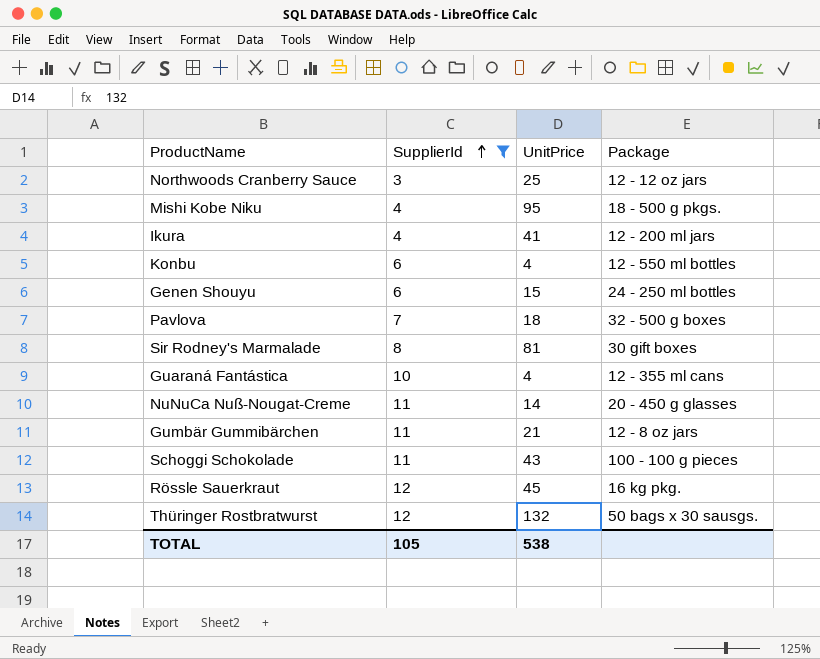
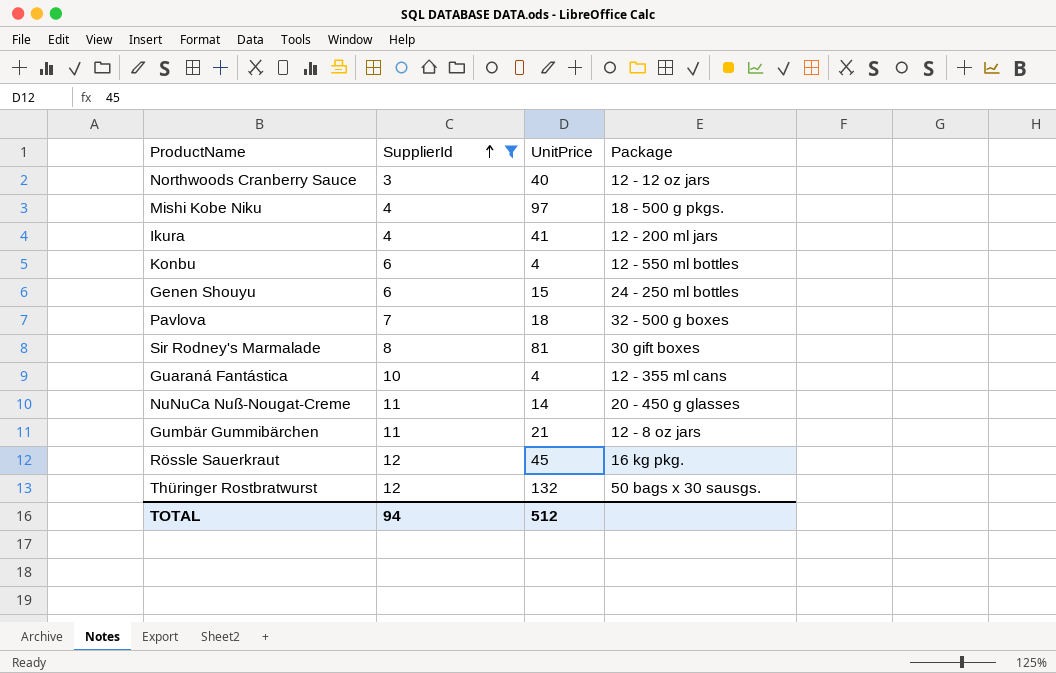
row Schoggi Schokolade: 11 | 43 | 100 - 100 g pieces -> none
Northwoods Cranberry Sauce | UnitPrice: 25 -> 40
Mishi Kobe Niku | UnitPrice: 95 -> 97
TOTAL | SupplierId: 105 -> 94
TOTAL | UnitPrice: 538 -> 512

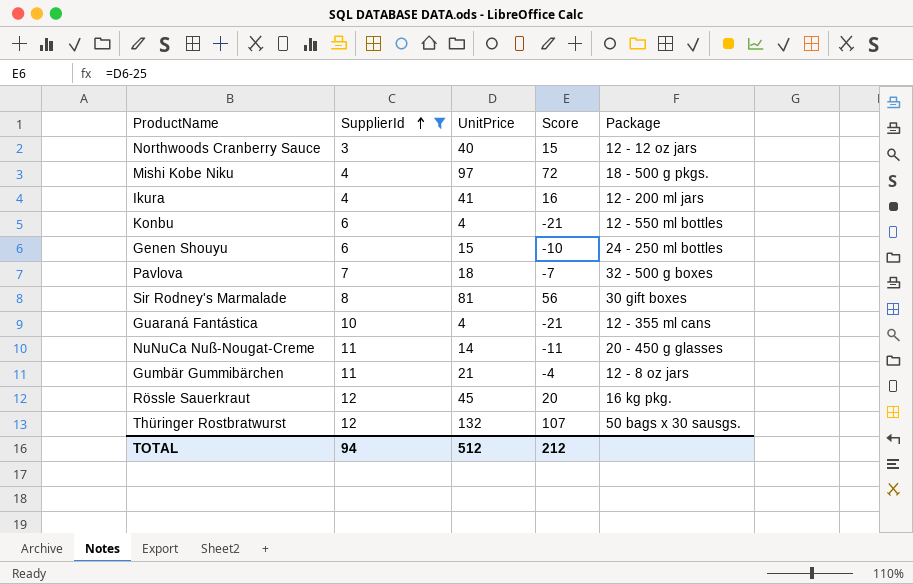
column Score | formula: none -> [UnitPrice] - 25

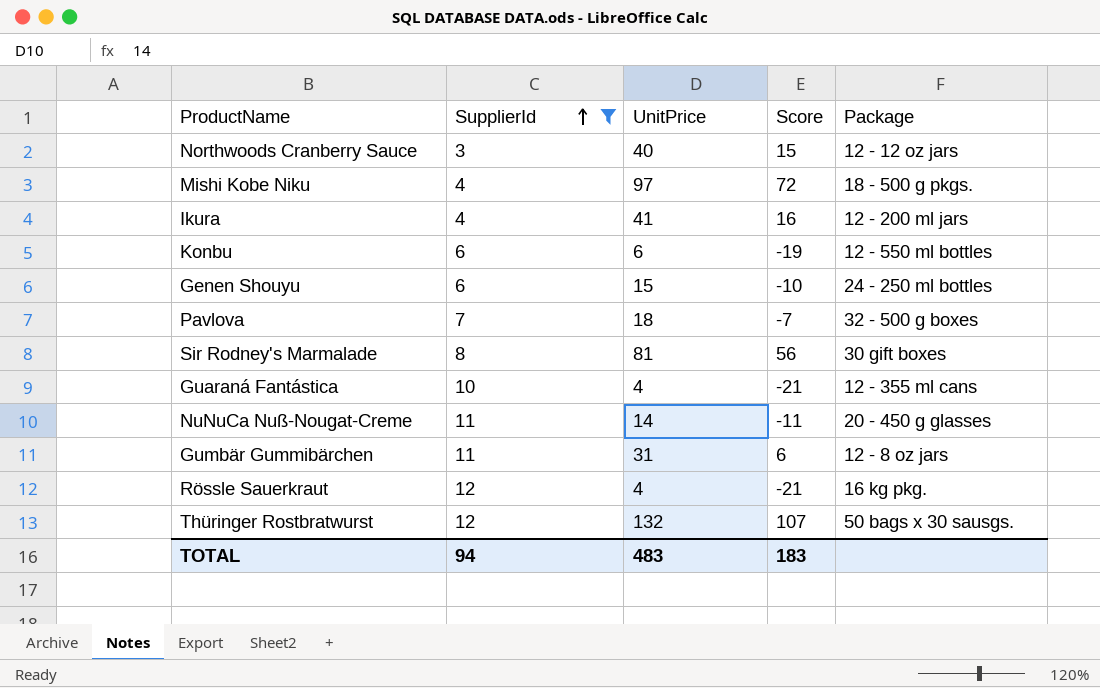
Konbu | UnitPrice: 4 -> 6
Konbu | Score: -21 -> -19
Gumbär Gummibärchen | UnitPrice: 21 -> 31
Gumbär Gummibärchen | Score: -4 -> 6
Rössle Sauerkraut | UnitPrice: 45 -> 4
Rössle Sauerkraut | Score: 20 -> -21
TOTAL | UnitPrice: 512 -> 483
TOTAL | Score: 212 -> 183

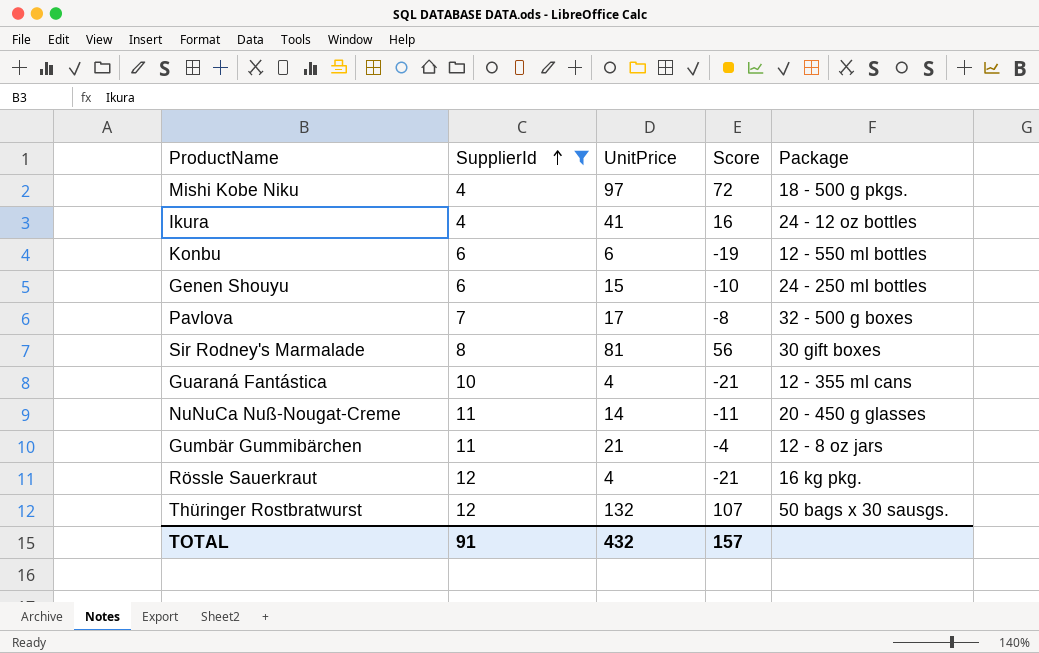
row Northwoods Cranberry Sauce: 3 | 40 | 15 | 12 - 12 oz jars -> none
Ikura | Package: 12 - 200 ml jars -> 24 - 12 oz bottles
Pavlova | UnitPrice: 18 -> 17
Pavlova | Score: -7 -> -8
Gumbär Gummibärchen | UnitPrice: 31 -> 21
Gumbär Gummibärchen | Score: 6 -> -4
TOTAL | SupplierId: 94 -> 91
TOTAL | UnitPrice: 483 -> 432
TOTAL | Score: 183 -> 157

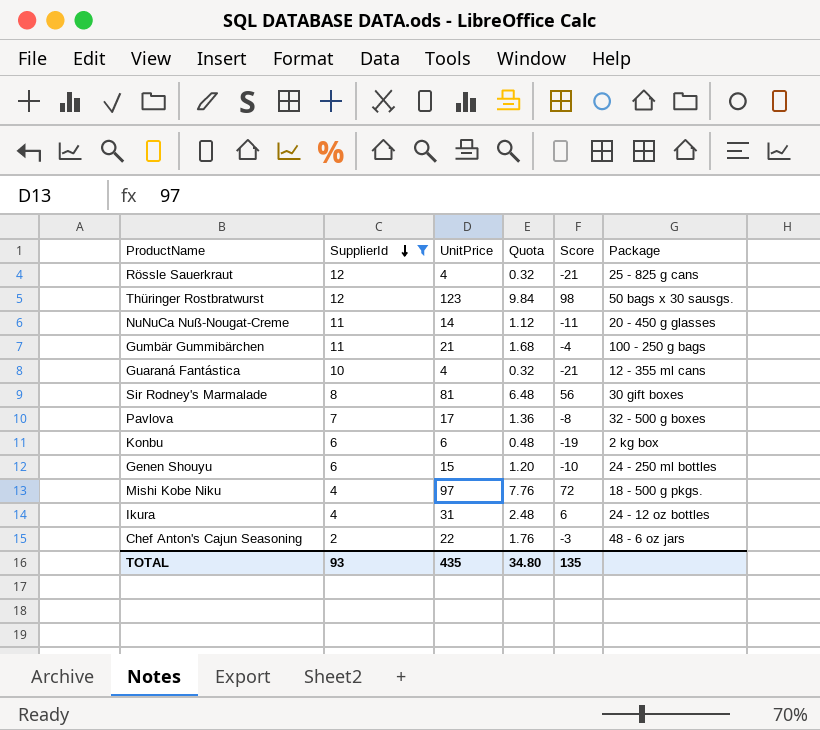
row order: SupplierId ascending -> SupplierId descending
column Quota | formula: none -> [UnitPrice] * 0.08
Rössle Sauerkraut | Package: 16 kg pkg. -> 25 - 825 g cans
Thüringer Rostbratwurst | UnitPrice: 132 -> 123
Thüringer Rostbratwurst | Score: 107 -> 98
Gumbär Gummibärchen | Package: 12 - 8 oz jars -> 100 - 250 g bags
Konbu | Package: 12 - 550 ml bottles -> 2 kg box
Ikura | UnitPrice: 41 -> 31
Ikura | Score: 16 -> 6
row Chef Anton's Cajun Seasoning: none -> 2 | 22 | 1.76 | -3 | 48 - 6 oz jars
TOTAL | SupplierId: 91 -> 93
TOTAL | UnitPrice: 432 -> 435
TOTAL | Score: 157 -> 135

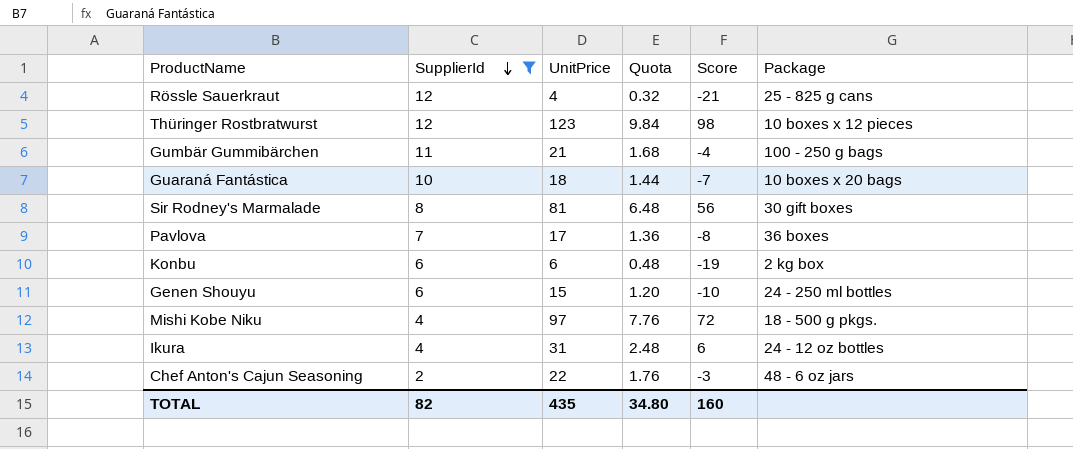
row NuNuCa Nuß-Nougat-Creme: 11 | 14 | 1.12 | -11 | 20 - 450 g glasses -> none
Thüringer Rostbratwurst | Package: 50 bags x 30 sausgs. -> 10 boxes x 12 pieces
Guaraná Fantástica | UnitPrice: 4 -> 18
Guaraná Fantástica | Quota: 0.32 -> 1.44
Guaraná Fantástica | Score: -21 -> -7
Guaraná Fantástica | Package: 12 - 355 ml cans -> 10 boxes x 20 bags
Pavlova | Package: 32 - 500 g boxes -> 36 boxes
TOTAL | SupplierId: 93 -> 82
TOTAL | Score: 135 -> 160

